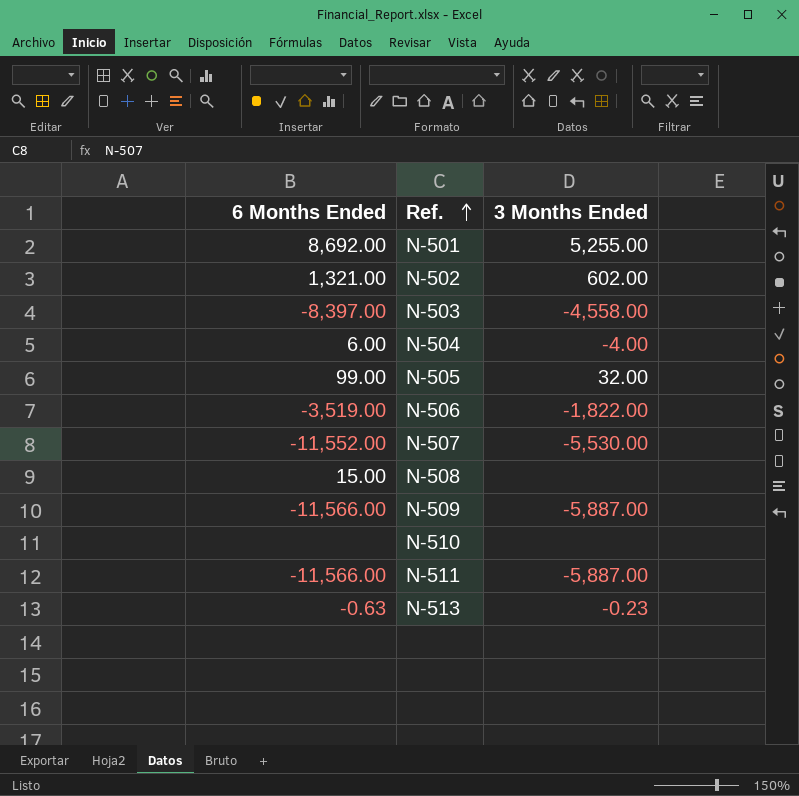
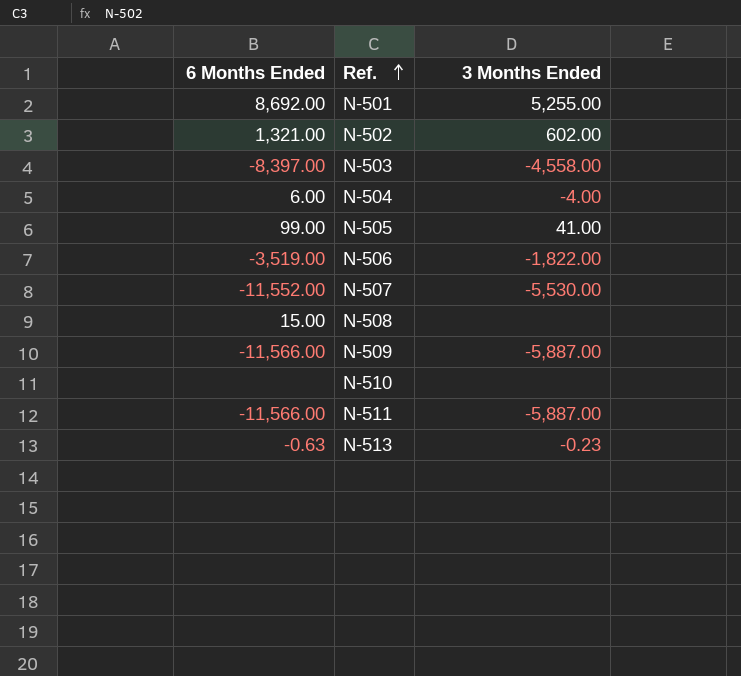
N-505 | 3 Months Ended: 32.00 -> 41.00

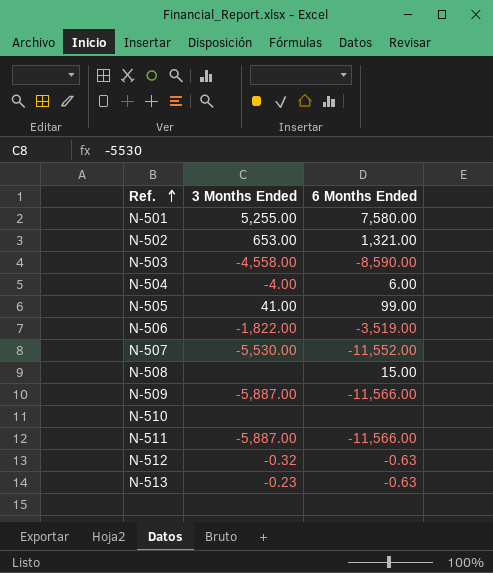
column 6 Months Ended | position: 1 -> 3
N-501 | 6 Months Ended: 8,692.00 -> 7,580.00
N-502 | 3 Months Ended: 602.00 -> 653.00
N-503 | 6 Months Ended: -8,397.00 -> -8,590.00
row N-512: none -> -0.32 | -0.63

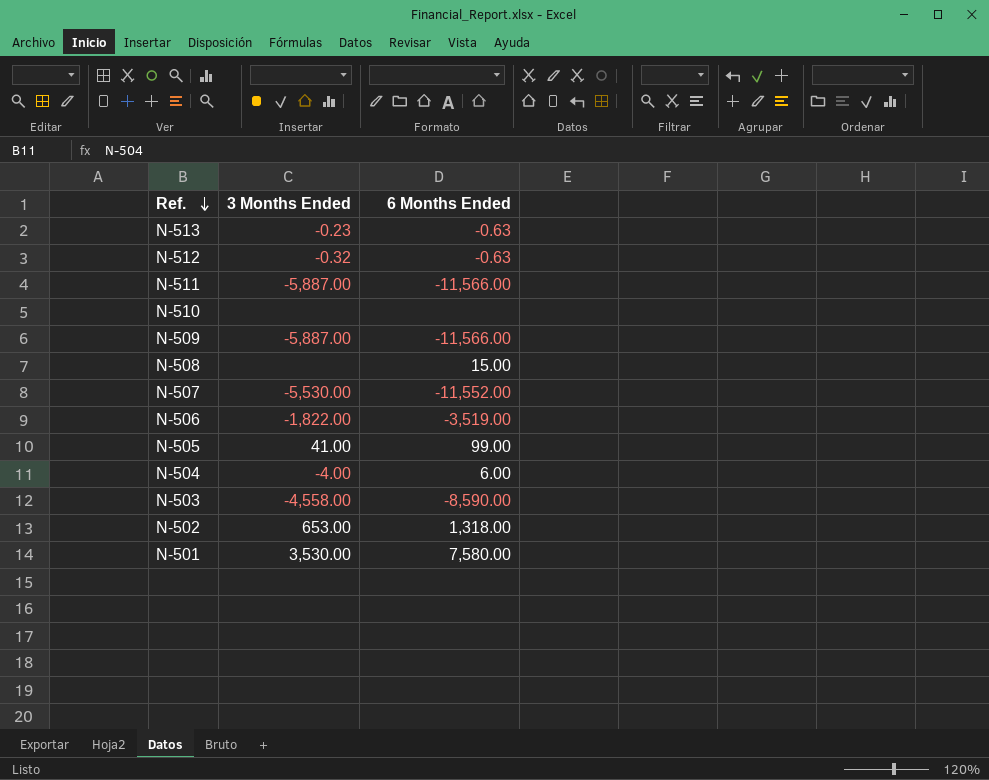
row order: Ref. ascending -> Ref. descending
N-502 | 6 Months Ended: 1,321.00 -> 1,318.00
N-501 | 3 Months Ended: 5,255.00 -> 3,530.00

